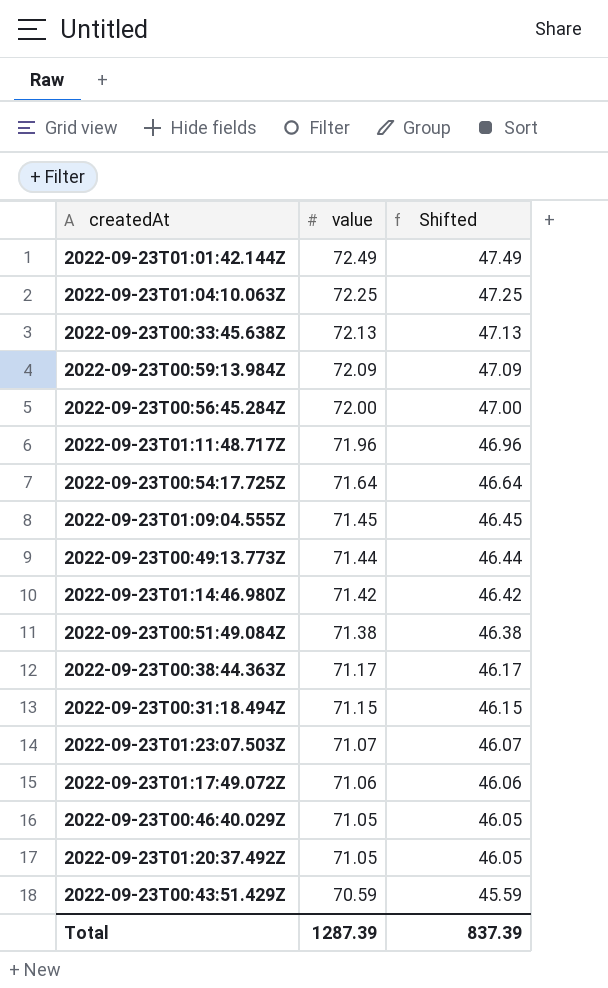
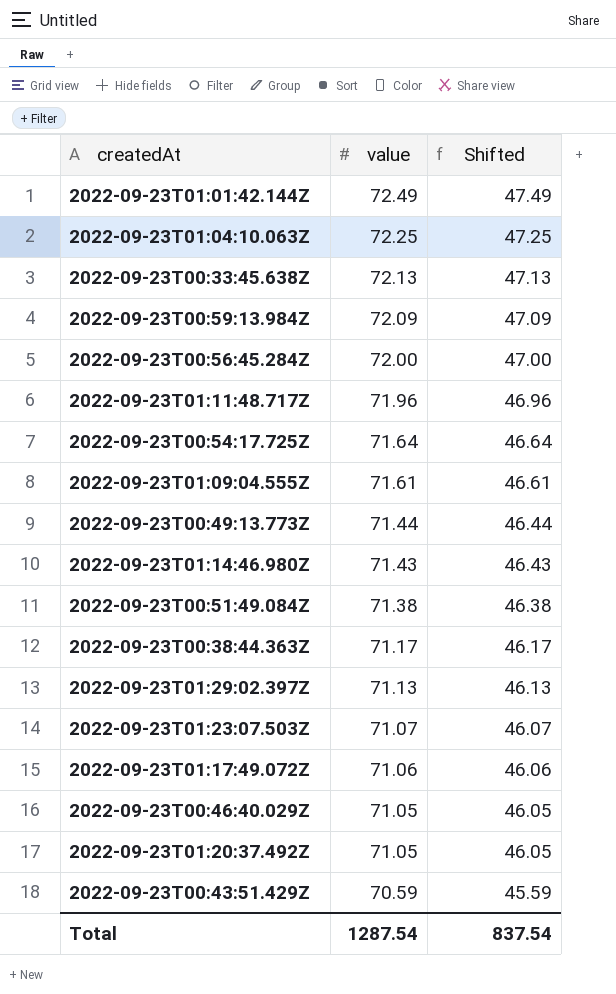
row 2022-09-23T00:31:18.494Z: 71.15 | 46.15 -> none
2022-09-23T01:09:04.555Z | value: 71.45 -> 71.61
2022-09-23T01:09:04.555Z | Shifted: 46.45 -> 46.61
2022-09-23T01:14:46.980Z | value: 71.42 -> 71.43
2022-09-23T01:14:46.980Z | Shifted: 46.42 -> 46.43
row 2022-09-23T01:29:02.397Z: none -> 71.13 | 46.13
Total | value: 1287.39 -> 1287.54
Total | Shifted: 837.39 -> 837.54

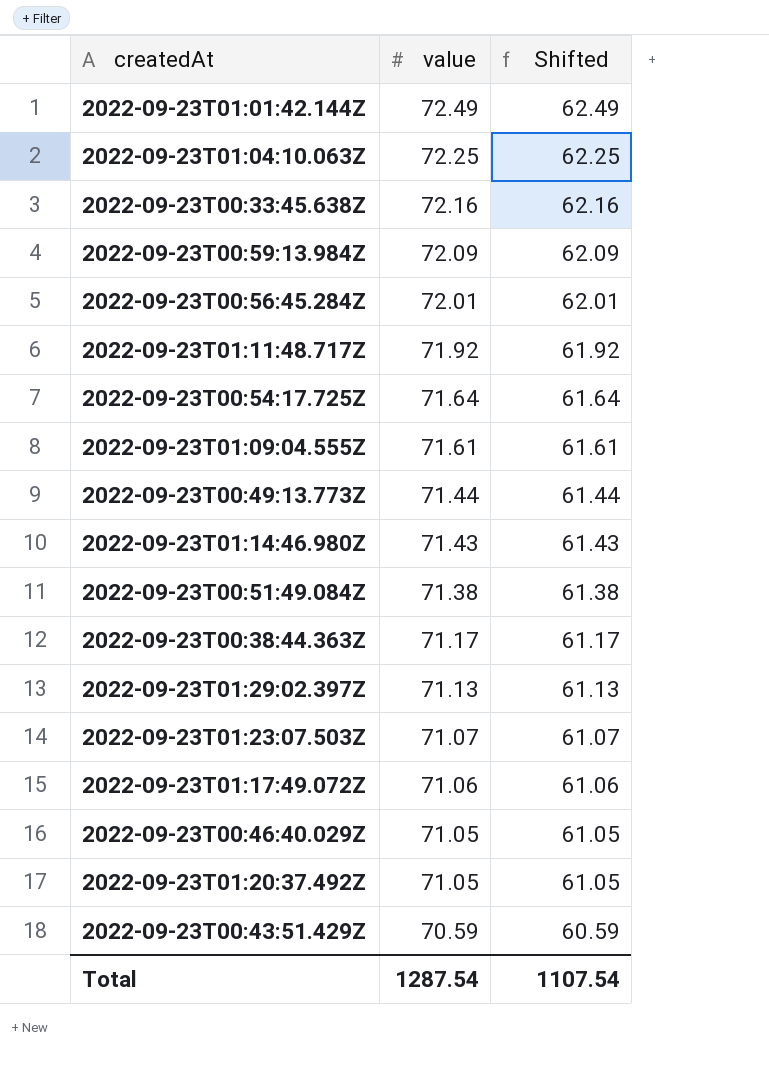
column Shifted | formula: [value] - 25 -> [value] - 10
2022-09-23T00:33:45.638Z | value: 72.13 -> 72.16
2022-09-23T00:56:45.284Z | value: 72.00 -> 72.01
2022-09-23T01:11:48.717Z | value: 71.96 -> 71.92
Total | Shifted: 837.54 -> 1107.54

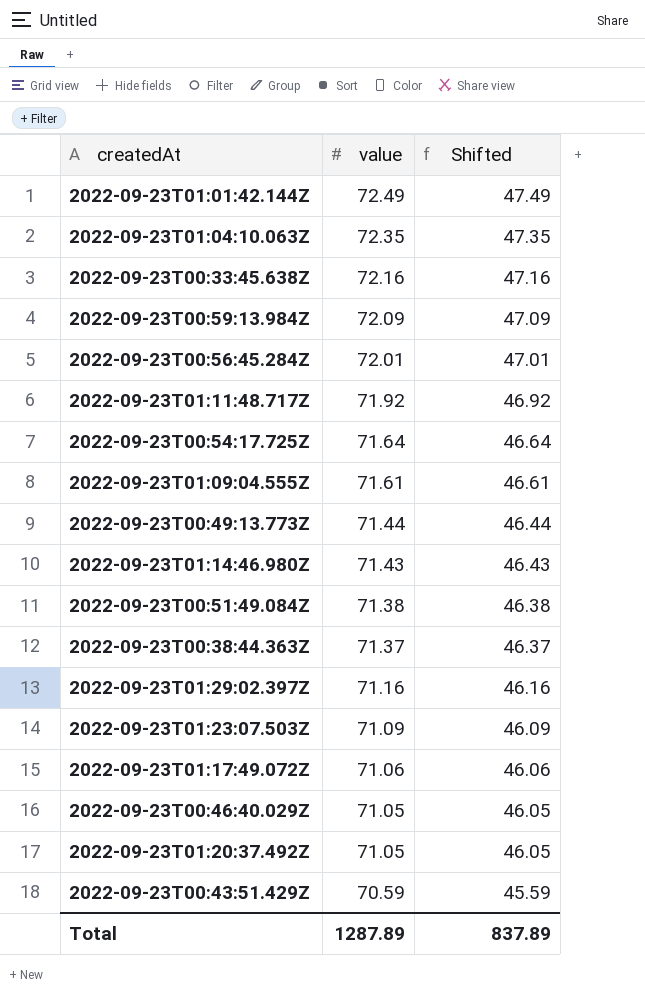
column Shifted | formula: [value] - 10 -> [value] - 25
2022-09-23T01:04:10.063Z | value: 72.25 -> 72.35
2022-09-23T00:38:44.363Z | value: 71.17 -> 71.37
2022-09-23T01:29:02.397Z | value: 71.13 -> 71.16
2022-09-23T01:23:07.503Z | value: 71.07 -> 71.09
Total | value: 1287.54 -> 1287.89
Total | Shifted: 1107.54 -> 837.89

